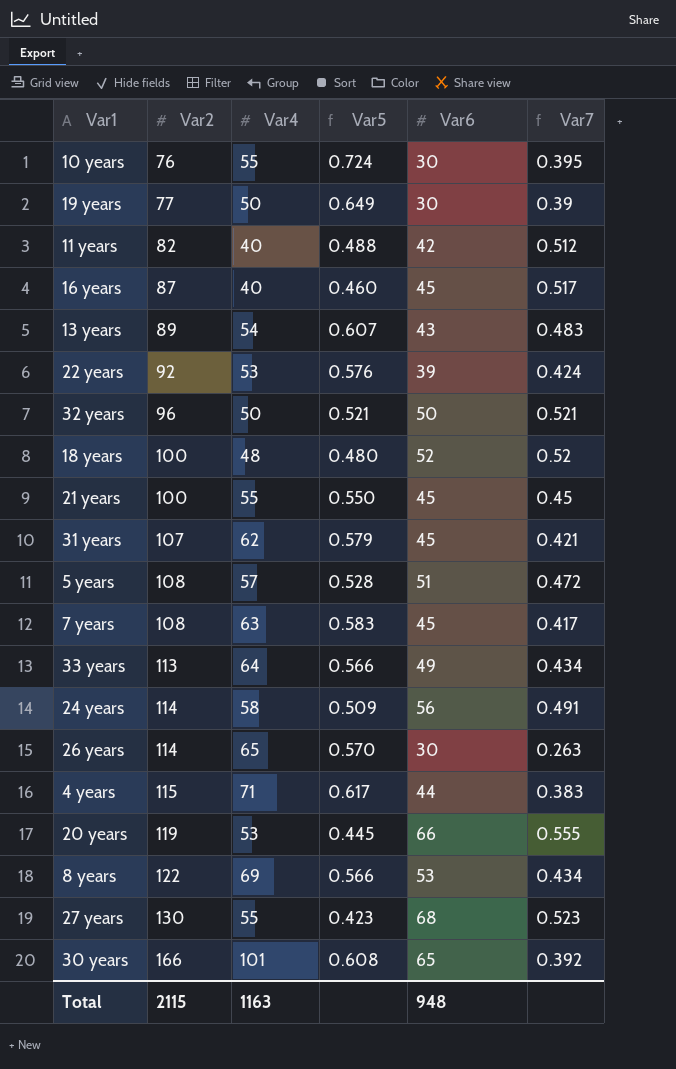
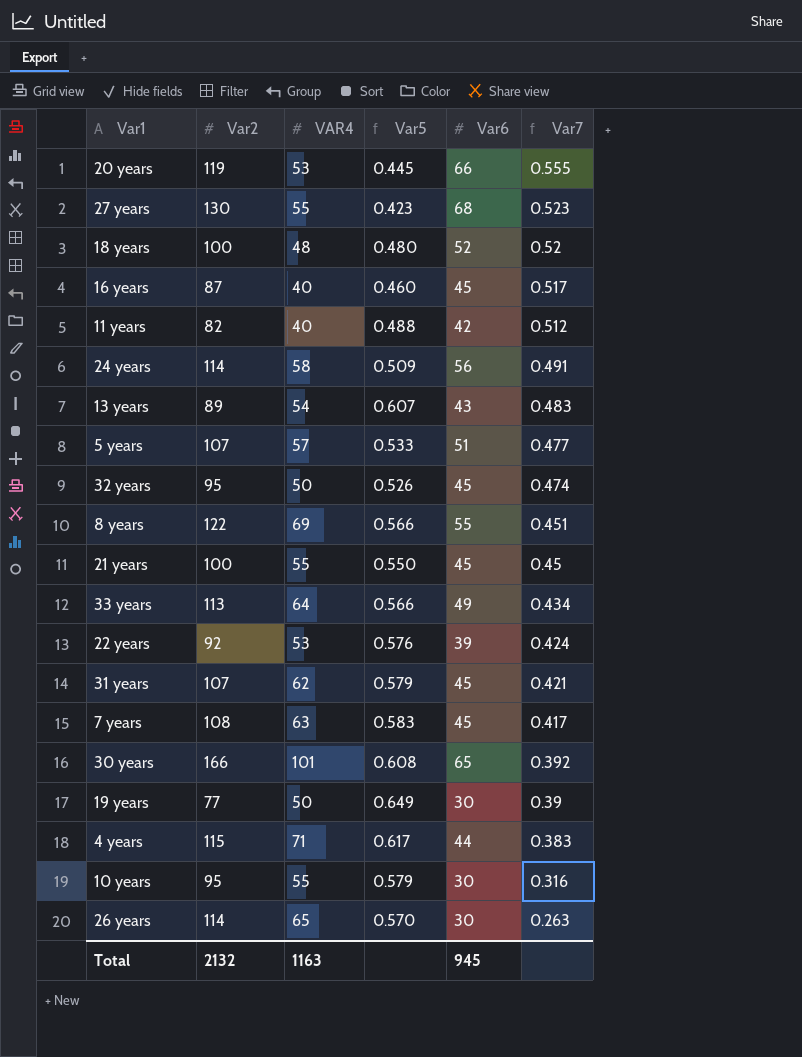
row order: Var2 ascending -> Var7 descending
column name: Var4 -> VAR4
5 years | Var2: 108 -> 107
5 years | Var5: 0.528 -> 0.533
5 years | Var7: 0.472 -> 0.477
32 years | Var2: 96 -> 95
32 years | Var5: 0.521 -> 0.526
32 years | Var6: 50 -> 45
32 years | Var7: 0.521 -> 0.474
8 years | Var6: 53 -> 55
8 years | Var7: 0.434 -> 0.451
10 years | Var2: 76 -> 95
10 years | Var5: 0.724 -> 0.579
10 years | Var7: 0.395 -> 0.316
Total | Var2: 2115 -> 2132
Total | Var6: 948 -> 945

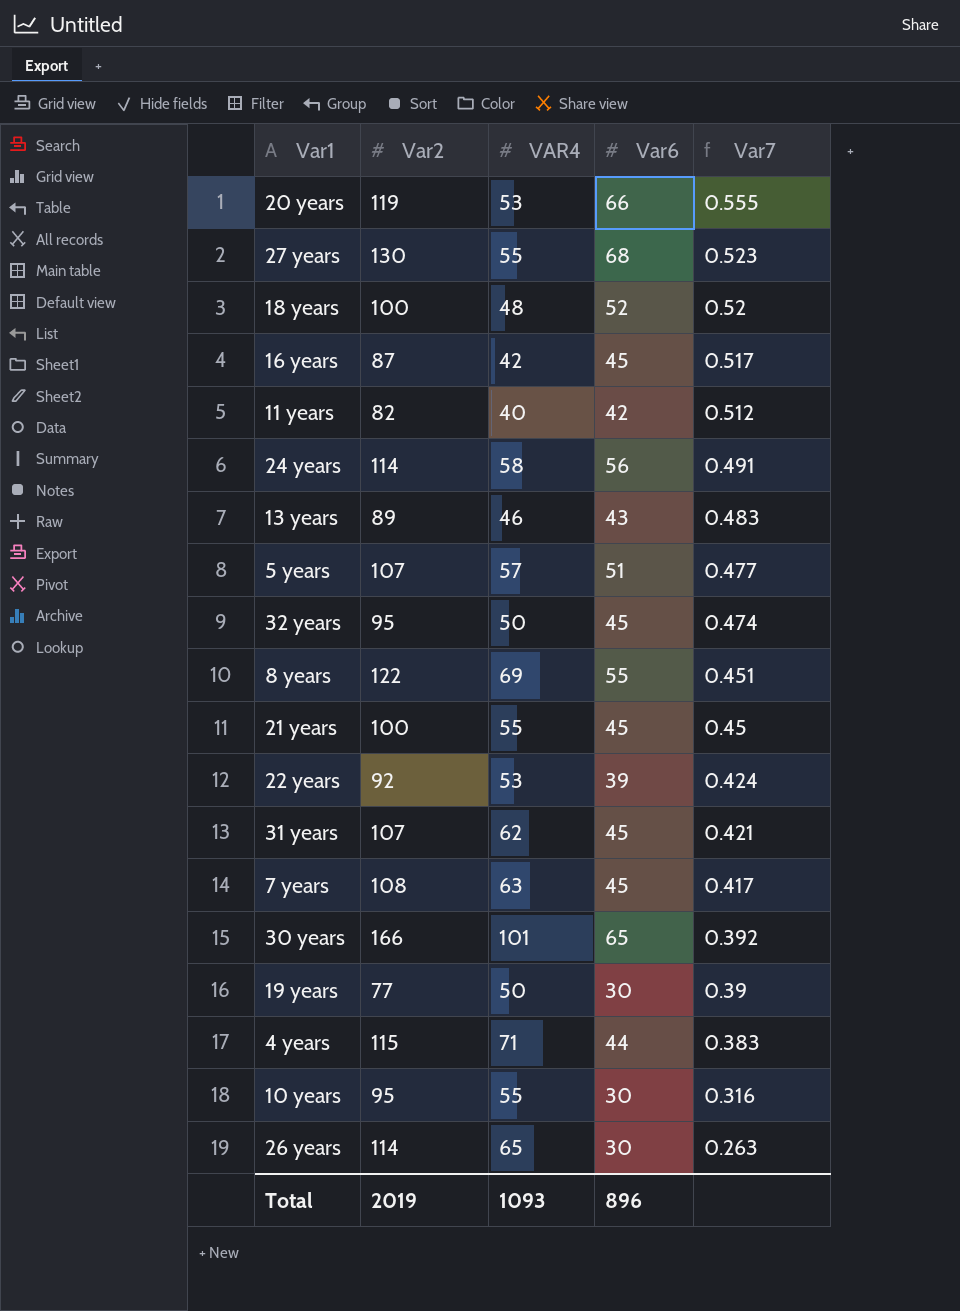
column Var5 | formula: [VAR4] / [Var2] -> none
row 33 years: 113 | 64 | 0.566 | 49 | 0.434 -> none
16 years | VAR4: 40 -> 42
13 years | VAR4: 54 -> 46
Total | Var2: 2132 -> 2019
Total | VAR4: 1163 -> 1093
Total | Var6: 945 -> 896

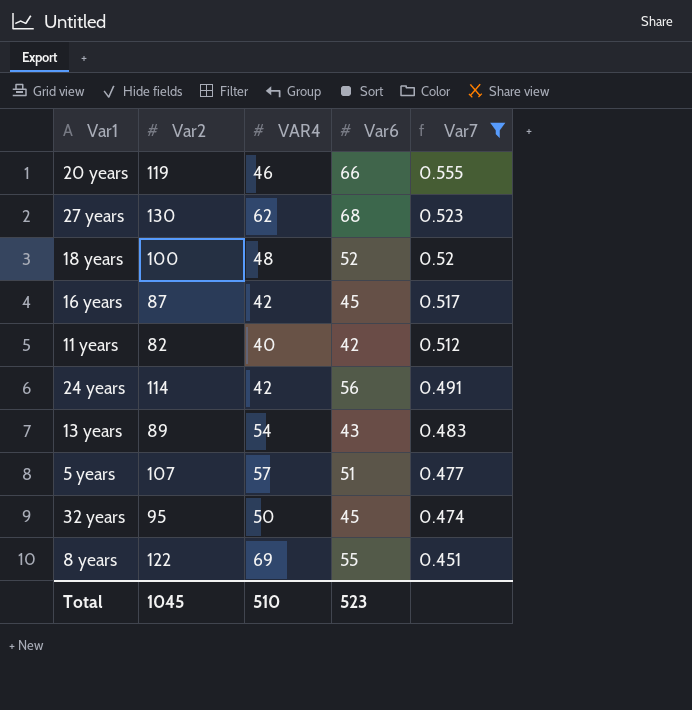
filter: none -> Var7 >= 0.451
20 years | VAR4: 53 -> 46
27 years | VAR4: 55 -> 62
24 years | VAR4: 58 -> 42
13 years | VAR4: 46 -> 54
Total | Var2: 2019 -> 1045
Total | VAR4: 1093 -> 510
Total | Var6: 896 -> 523

